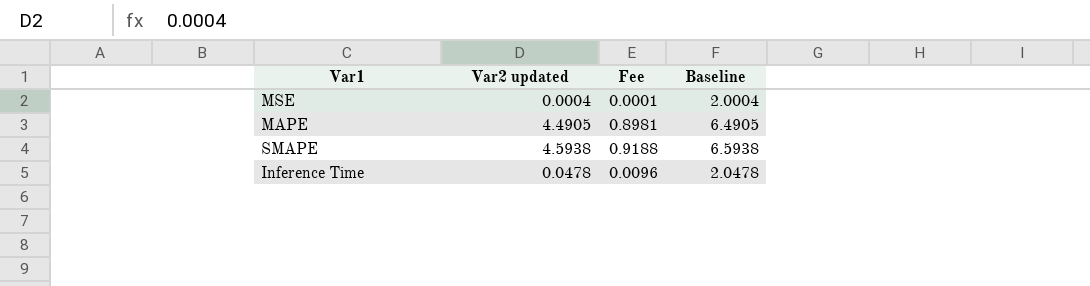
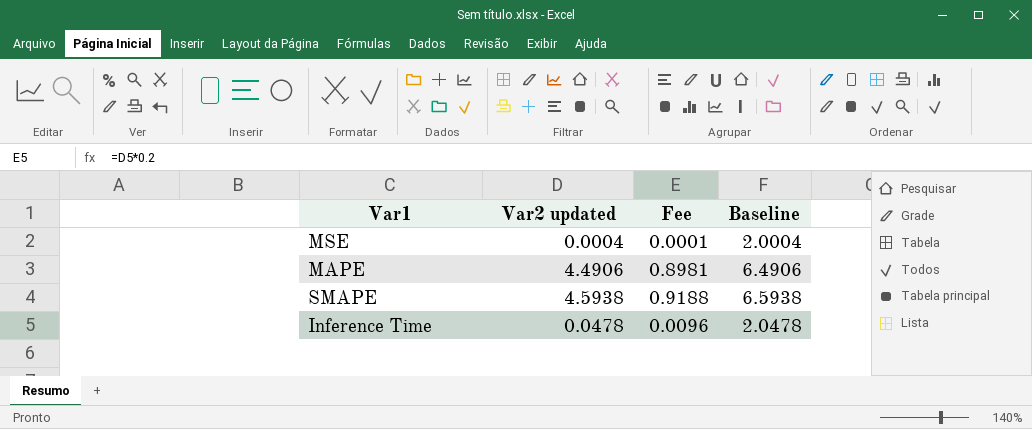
MAPE | Var2 updated: 4.4905 -> 4.4906
MAPE | Baseline: 6.4905 -> 6.4906

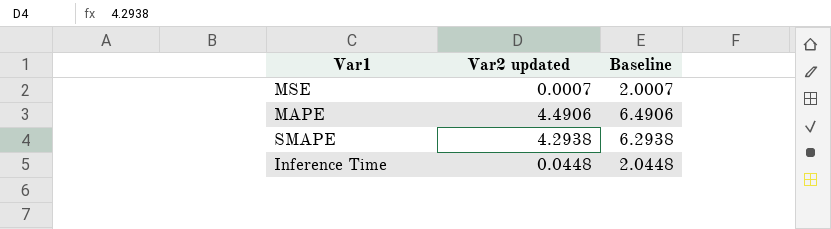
column Fee | formula: [Var2 updated] * 0.2 -> none
MSE | Var2 updated: 0.0004 -> 0.0007
MSE | Baseline: 2.0004 -> 2.0007
SMAPE | Var2 updated: 4.5938 -> 4.2938
SMAPE | Baseline: 6.5938 -> 6.2938
Inference Time | Var2 updated: 0.0478 -> 0.0448
Inference Time | Baseline: 2.0478 -> 2.0448

